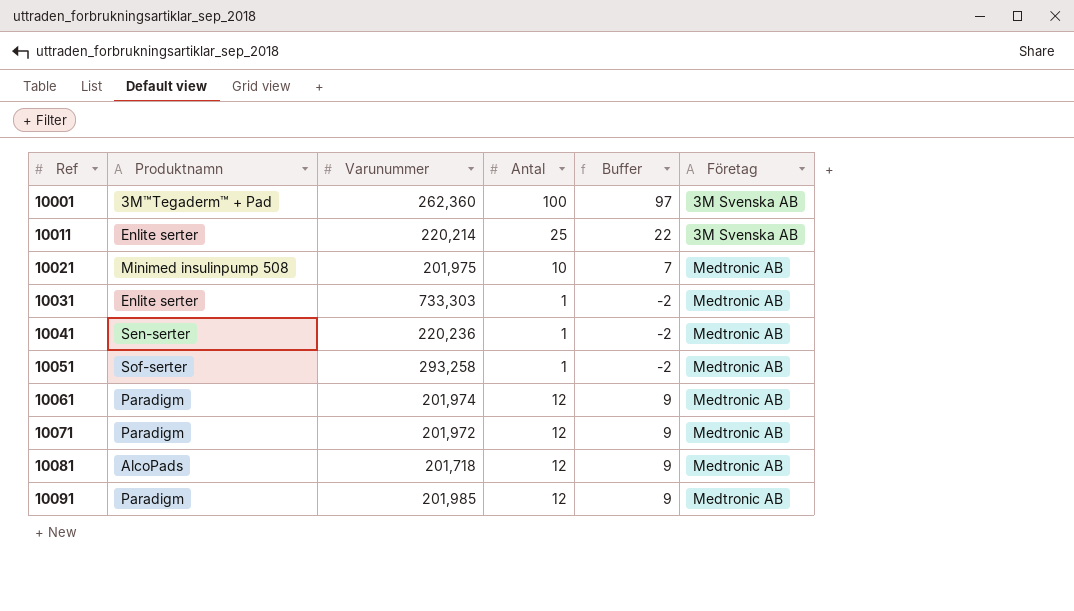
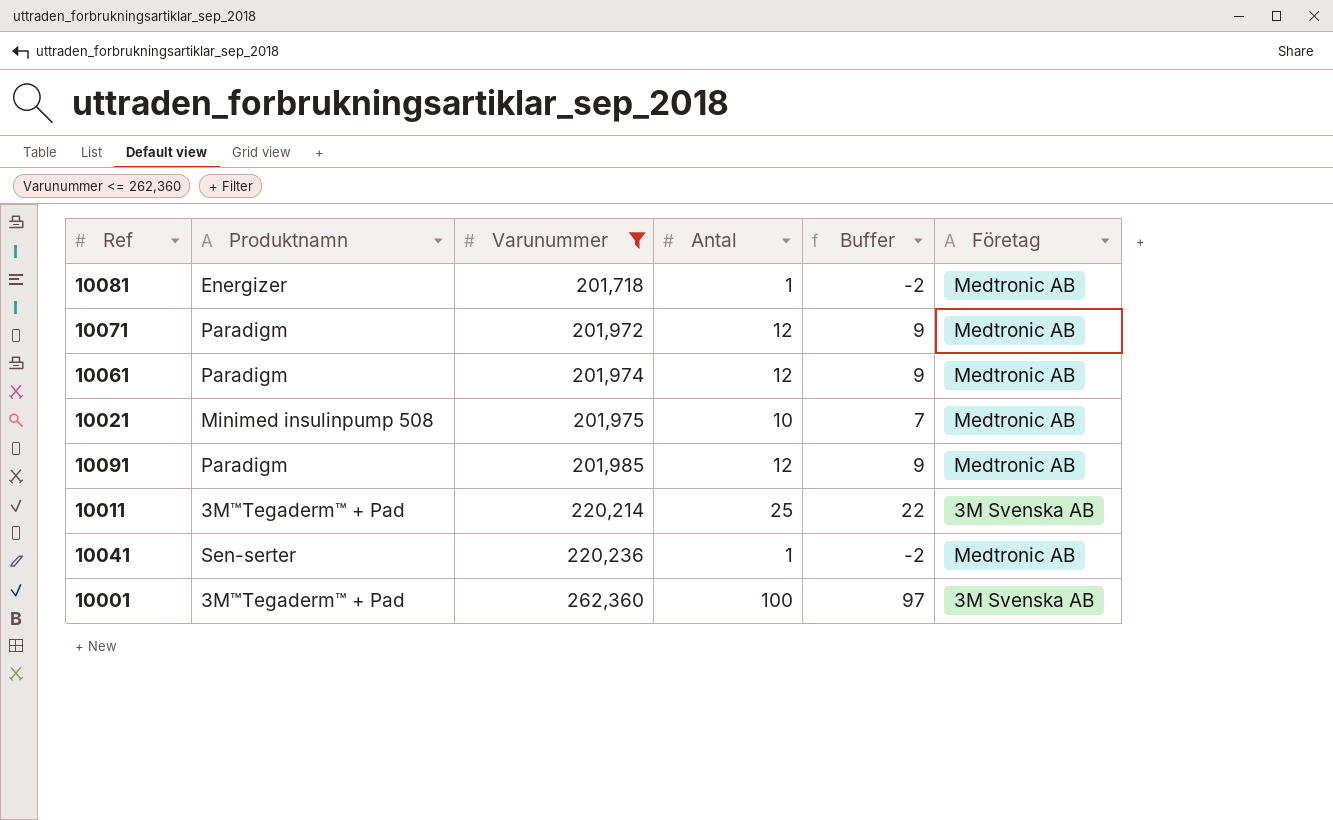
filter: none -> Varunummer <= 262,360
row order: Ref ascending -> Varunummer ascending
10081 | Produktnamn: AlcoPads -> Energizer
10081 | Antal: 12 -> 1
10081 | Buffer: 9 -> -2
10011 | Produktnamn: Enlite serter -> 3M™Tegaderm™ + Pad

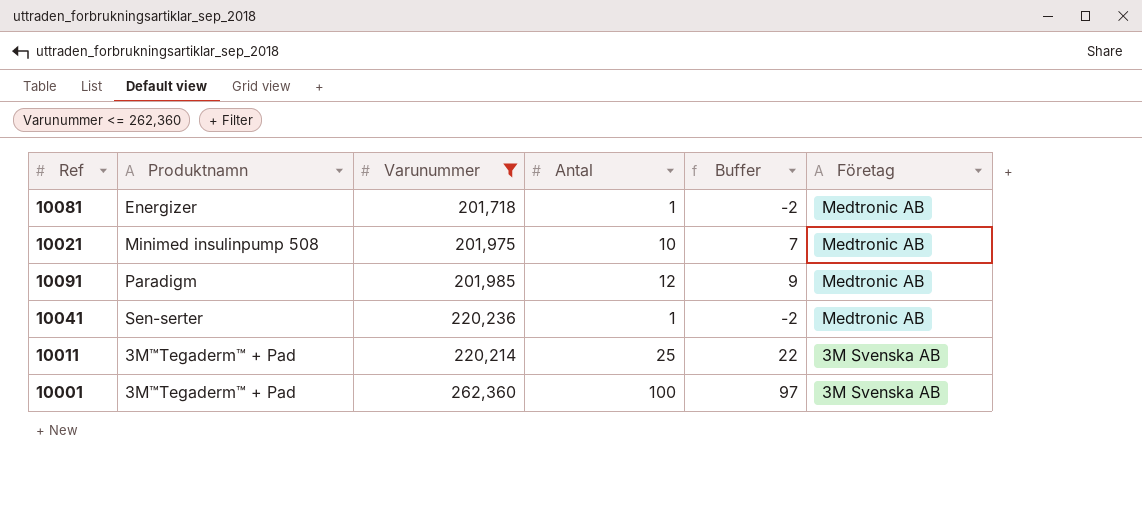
row order: Varunummer ascending -> Företag descending
row 10071: Paradigm | 201,972 | 12 | 9 | Medtronic AB -> none
row 10061: Paradigm | 201,974 | 12 | 9 | Medtronic AB -> none

